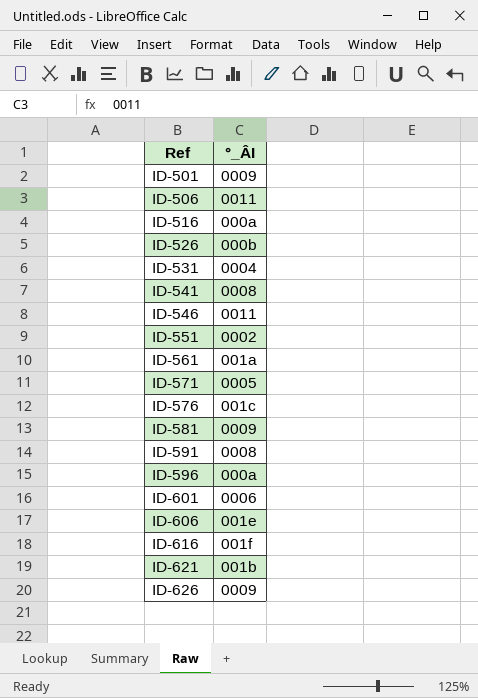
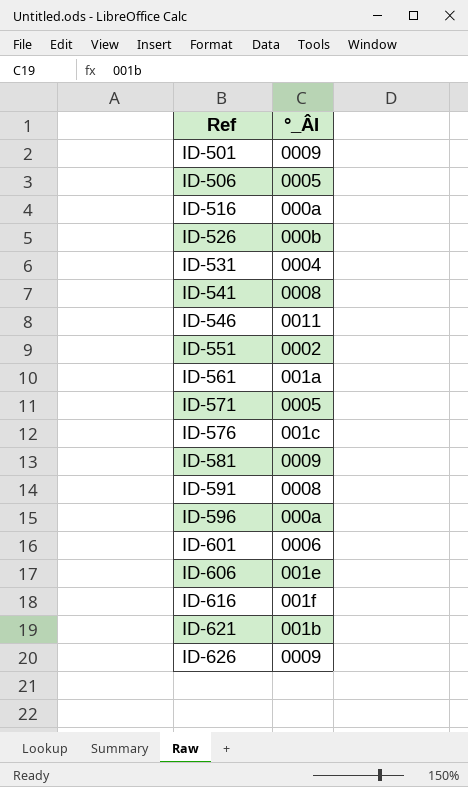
ID-506 | °_ÂI: 0011 -> 0005

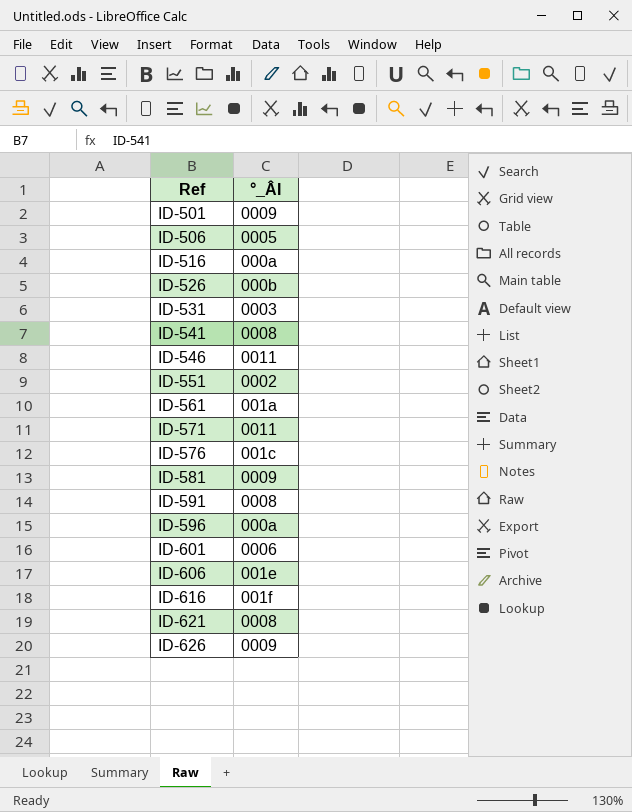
ID-531 | °_ÂI: 0004 -> 0003
ID-571 | °_ÂI: 0005 -> 0011
ID-621 | °_ÂI: 001b -> 0008

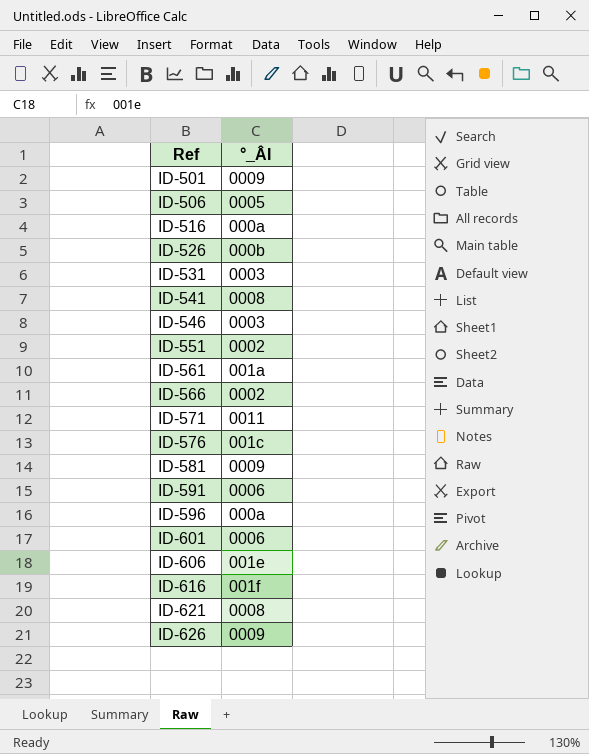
ID-546 | °_ÂI: 0011 -> 0003
row ID-566: none -> 0002
ID-591 | °_ÂI: 0008 -> 0006

